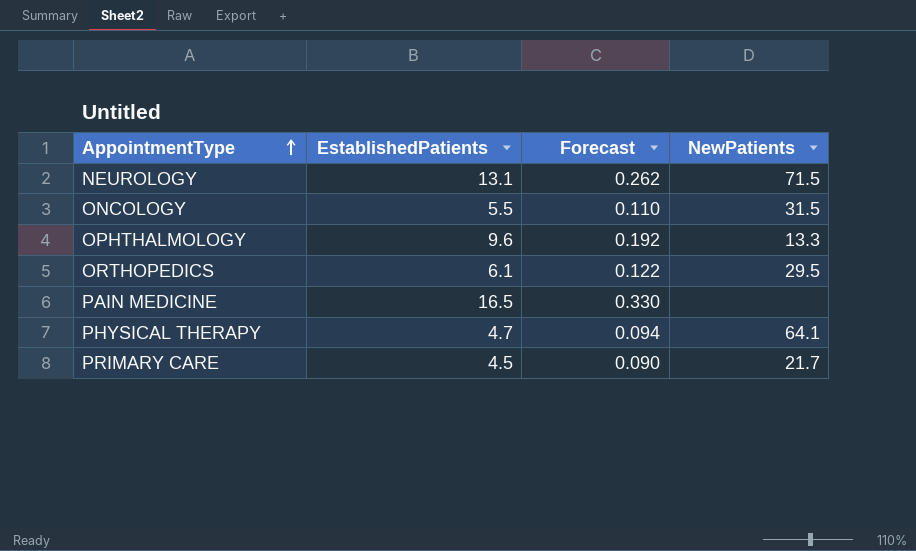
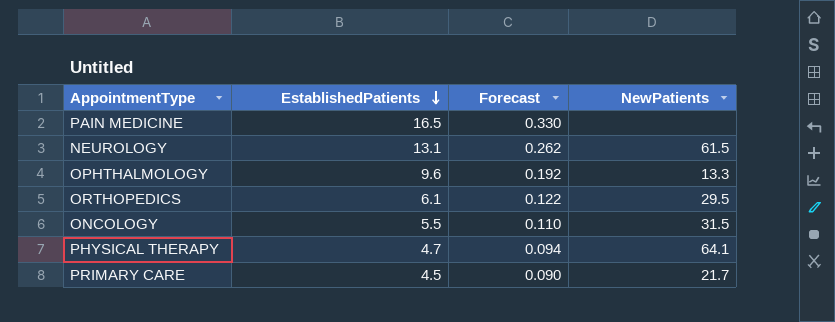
row order: AppointmentType ascending -> EstablishedPatients descending
NEUROLOGY | NewPatients: 71.5 -> 61.5

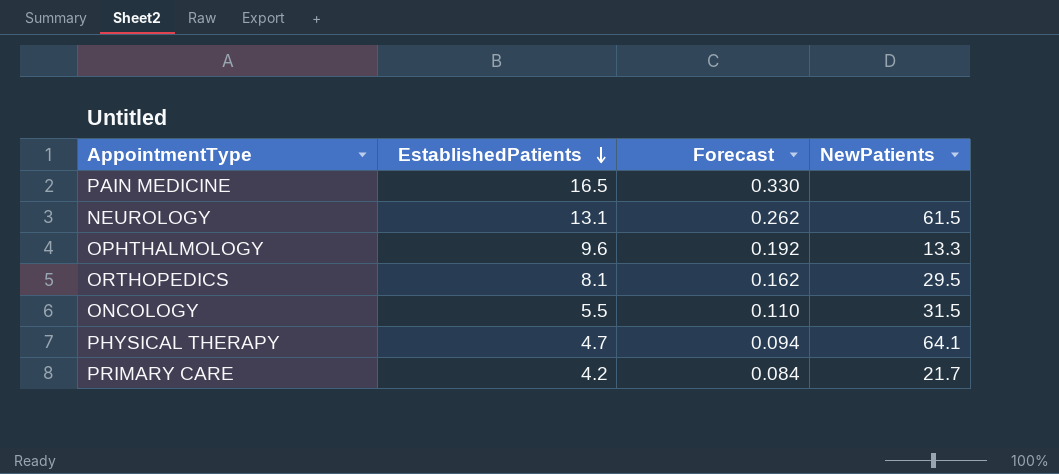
ORTHOPEDICS | EstablishedPatients: 6.1 -> 8.1
ORTHOPEDICS | Forecast: 0.122 -> 0.162
PRIMARY CARE | EstablishedPatients: 4.5 -> 4.2
PRIMARY CARE | Forecast: 0.090 -> 0.084

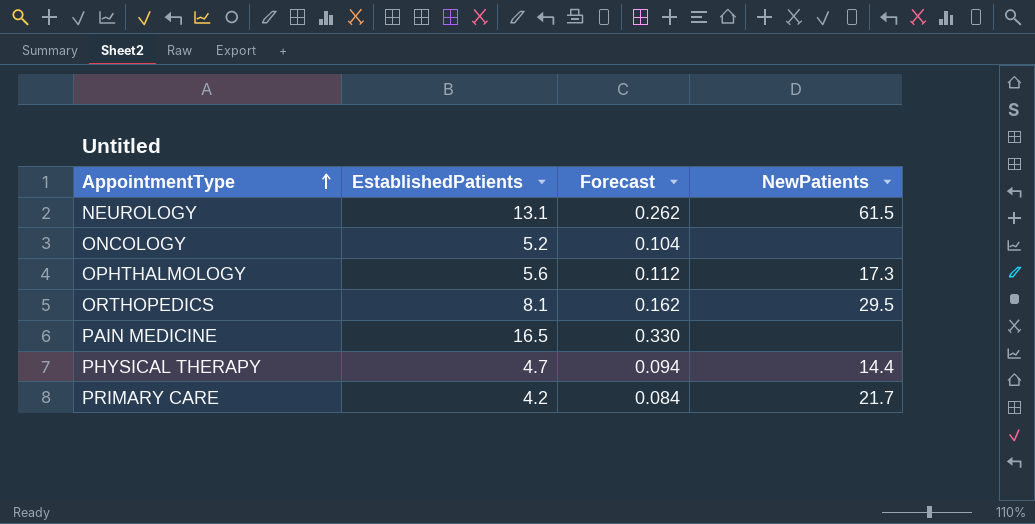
row order: EstablishedPatients descending -> AppointmentType ascending
ONCOLOGY | EstablishedPatients: 5.5 -> 5.2
ONCOLOGY | Forecast: 0.110 -> 0.104
ONCOLOGY | NewPatients: 31.5 -> none
OPHTHALMOLOGY | EstablishedPatients: 9.6 -> 5.6
OPHTHALMOLOGY | Forecast: 0.192 -> 0.112
OPHTHALMOLOGY | NewPatients: 13.3 -> 17.3
PHYSICAL THERAPY | NewPatients: 64.1 -> 14.4

